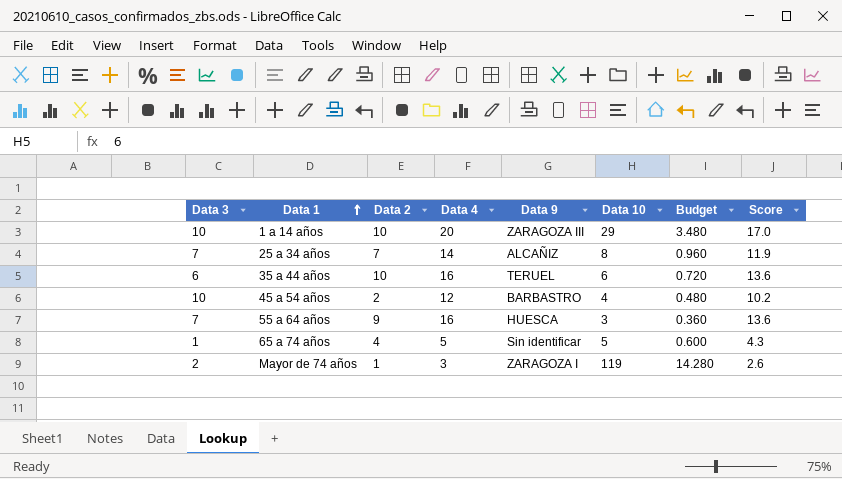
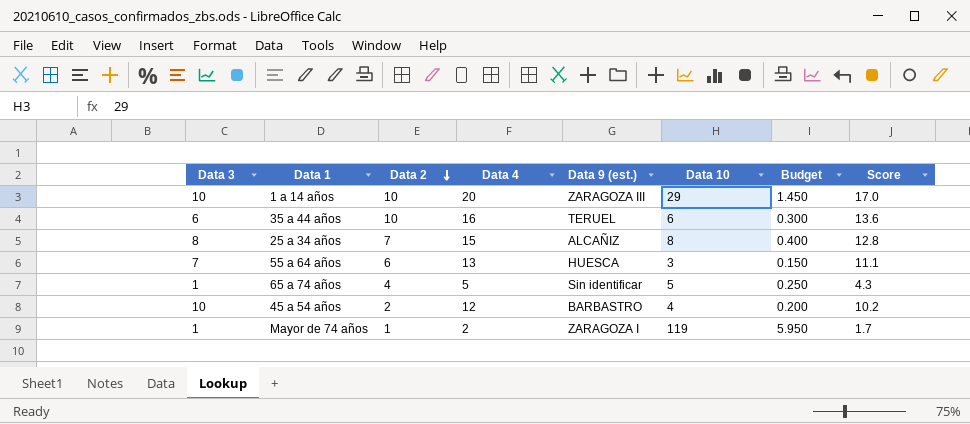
row order: Data 1 ascending -> Data 2 descending
column name: Data 9 -> Data 9 (est.)
column Budget | formula: [Data 10] * 0.12 -> [Data 10] * 0.05
25 a 34 años | Data 3: 7 -> 8
25 a 34 años | Data 4: 14 -> 15
25 a 34 años | Score: 11.9 -> 12.8
55 a 64 años | Data 2: 9 -> 6
55 a 64 años | Data 4: 16 -> 13
55 a 64 años | Score: 13.6 -> 11.1
Mayor de 74 años | Data 3: 2 -> 1
Mayor de 74 años | Data 4: 3 -> 2
Mayor de 74 años | Score: 2.6 -> 1.7

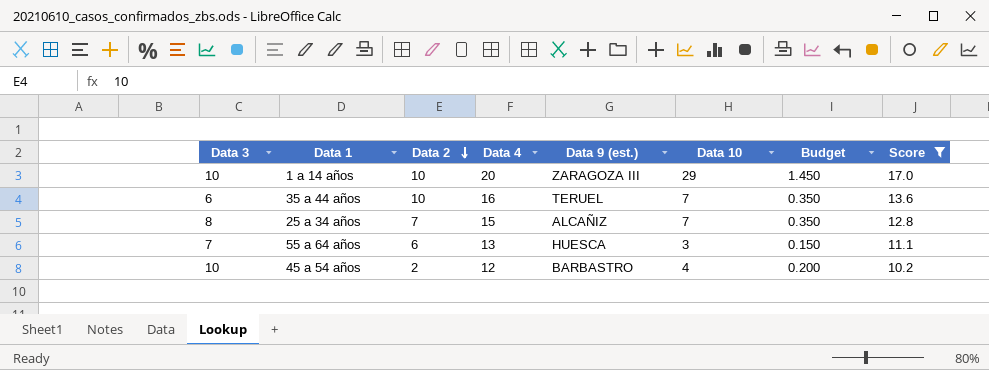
filter: none -> Score >= 10.2
35 a 44 años | Data 10: 6 -> 7
35 a 44 años | Budget: 0.300 -> 0.350
25 a 34 años | Data 10: 8 -> 7
25 a 34 años | Budget: 0.400 -> 0.350

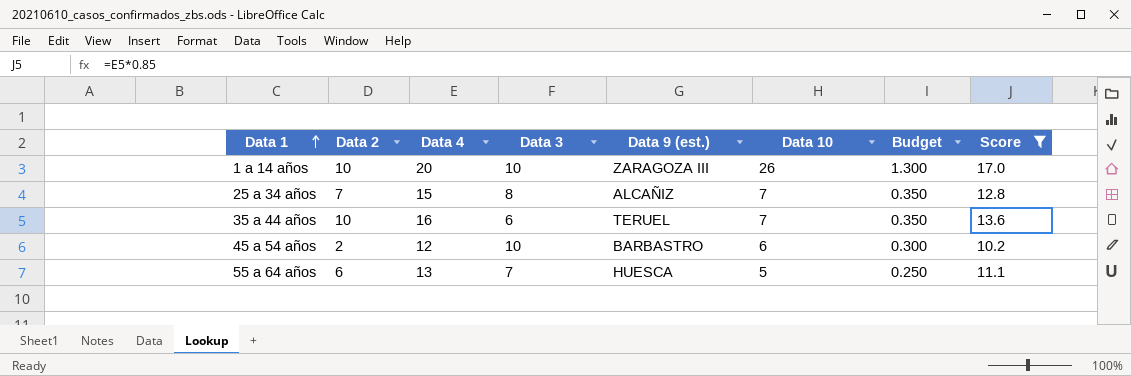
row order: Data 2 descending -> Data 1 ascending
column Data 3 | position: 1 -> 4
1 a 14 años | Data 10: 29 -> 26
1 a 14 años | Budget: 1.450 -> 1.300
45 a 54 años | Data 10: 4 -> 6
45 a 54 años | Budget: 0.200 -> 0.300
55 a 64 años | Data 10: 3 -> 5
55 a 64 años | Budget: 0.150 -> 0.250

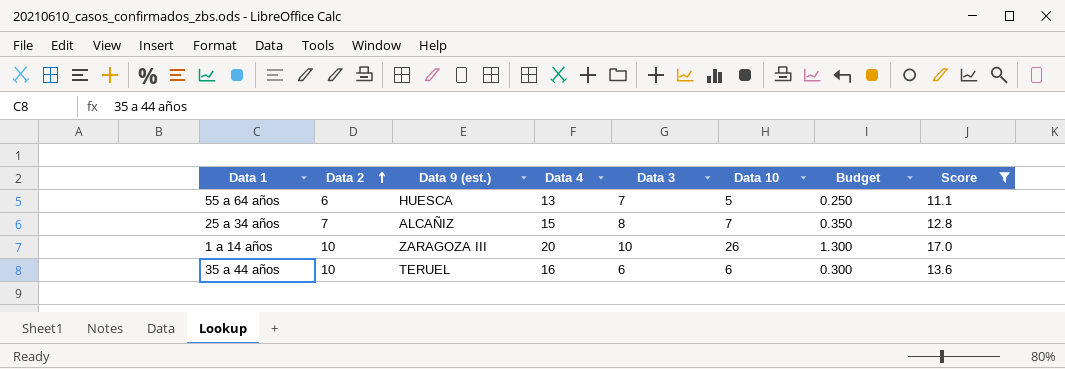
row order: Data 1 ascending -> Data 2 ascending
column Data 9 (est.) | position: 5 -> 3
row 45 a 54 años: 2 | 12 | 10 | BARBASTRO | 6 | 0.300 | 10.2 -> none
35 a 44 años | Data 10: 7 -> 6
35 a 44 años | Budget: 0.350 -> 0.300

